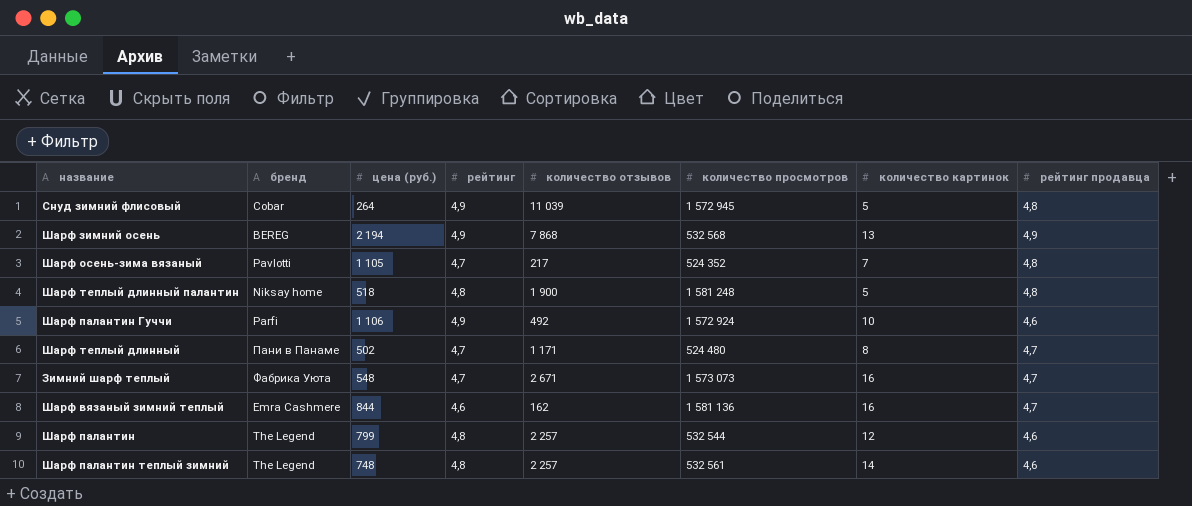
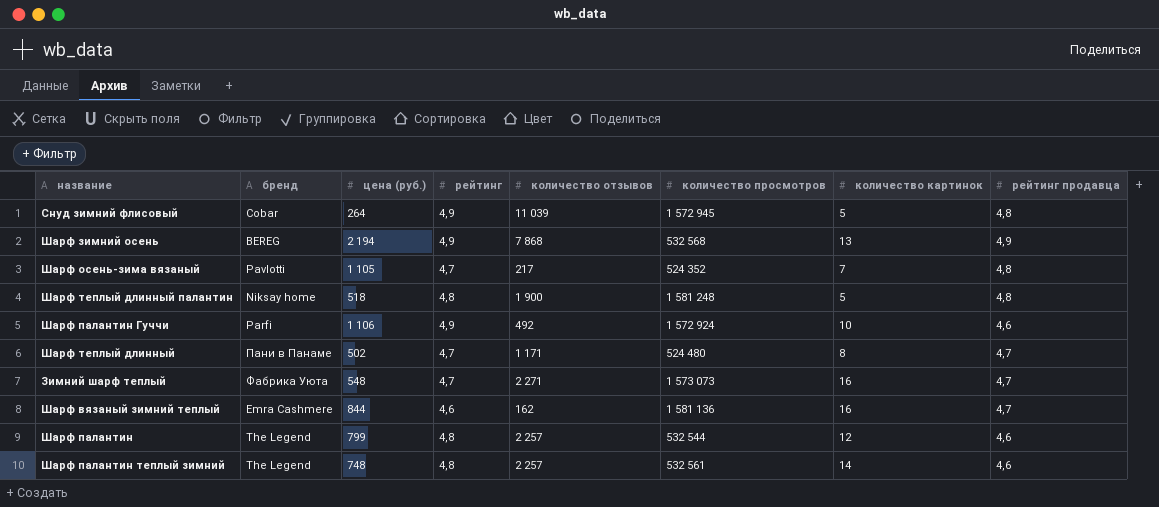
Зимний шарф теплый | количество отзывов: 2 671 -> 2 271

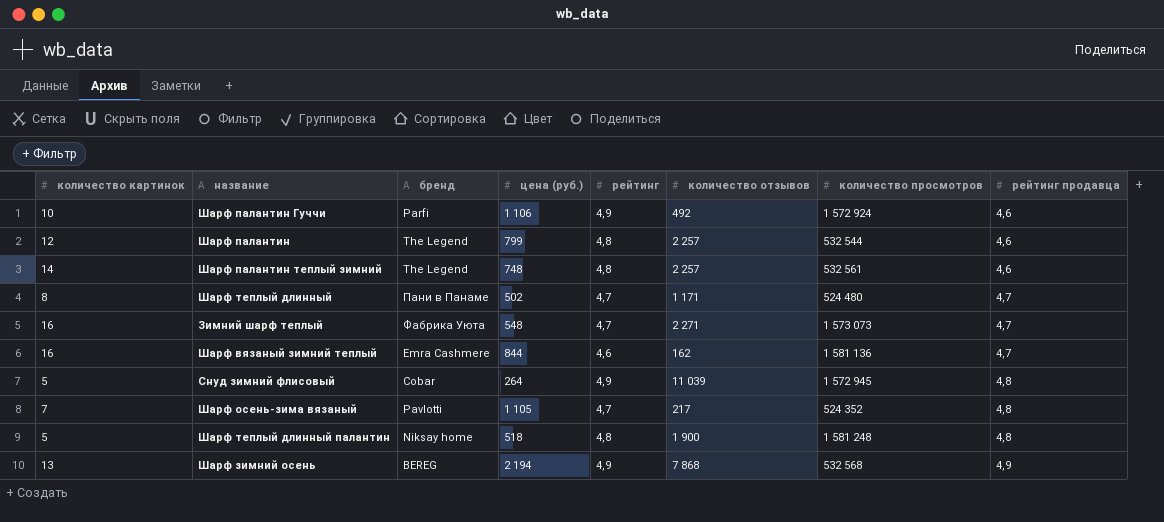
row order: none -> рейтинг продавца ascending
column количество картинок | position: 7 -> 1

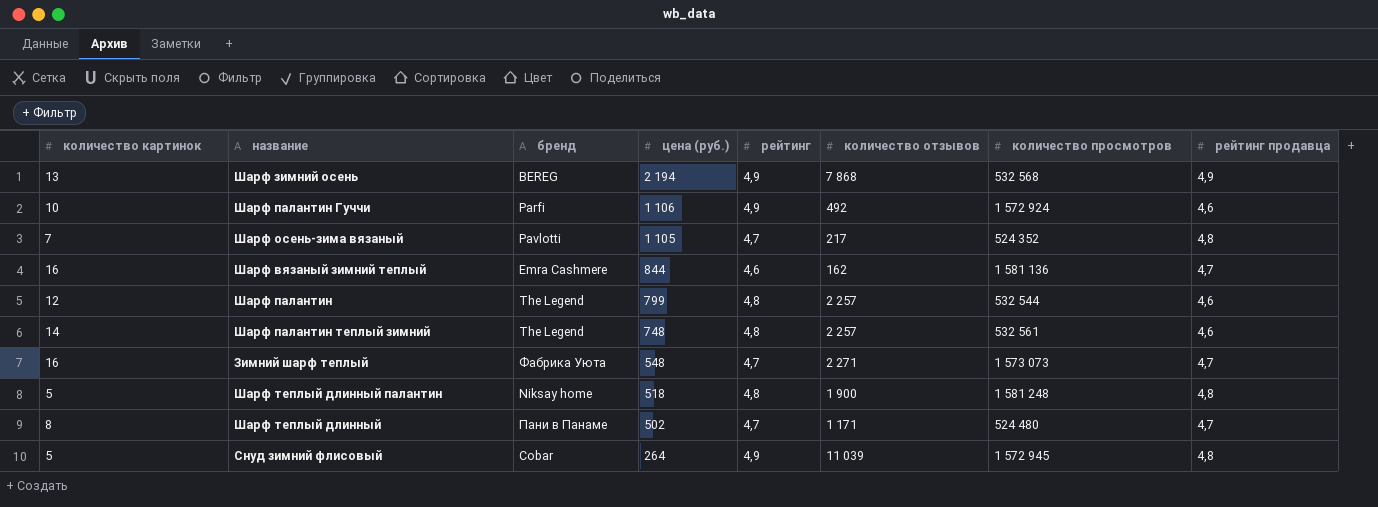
row order: рейтинг продавца ascending -> цена (руб.) descending

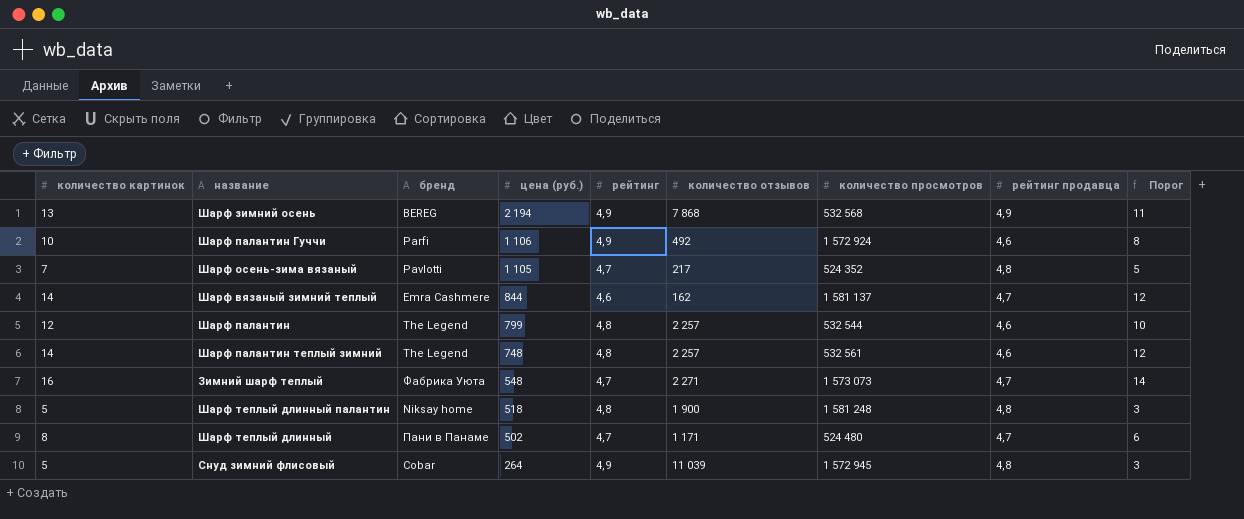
column Порог | formula: none -> [количество картинок] - 2
Шарф вязаный зимний теплый | количество картинок: 16 -> 14
Шарф вязаный зимний теплый | количество просмотров: 1 581 136 -> 1 581 137

